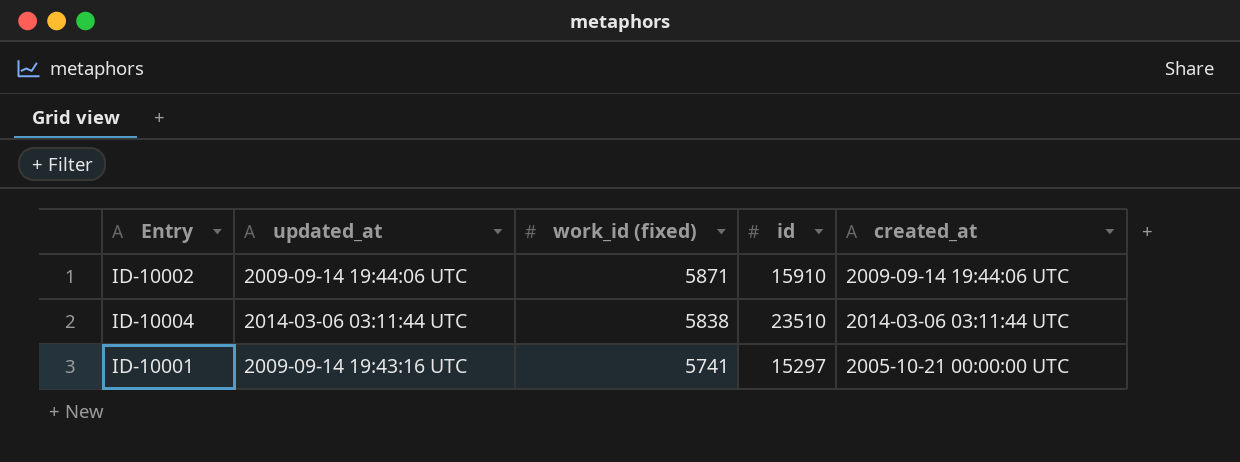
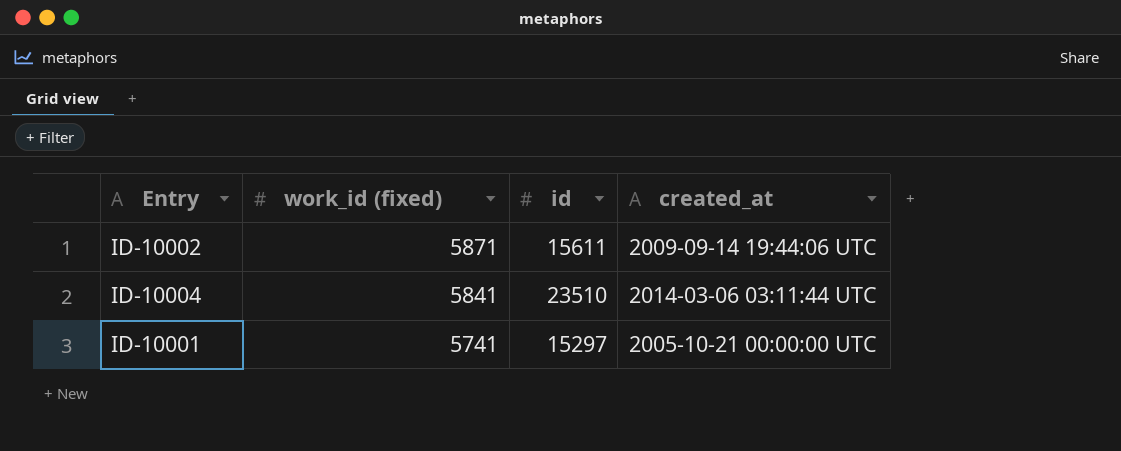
column updated_at | position: 2 -> none
ID-10002 | id: 15910 -> 15611
ID-10004 | work_id (fixed): 5838 -> 5841

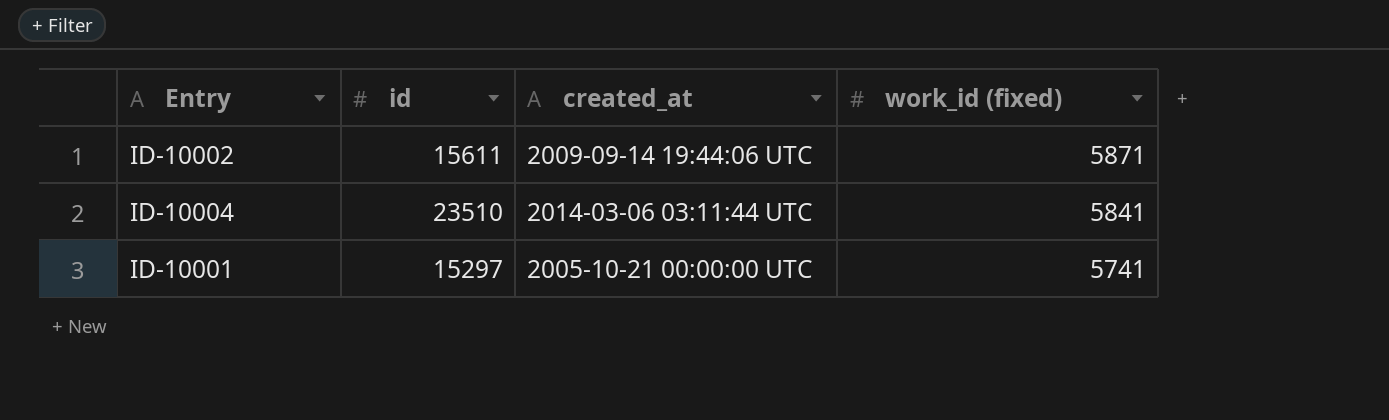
column work_id (fixed) | position: 2 -> 4

